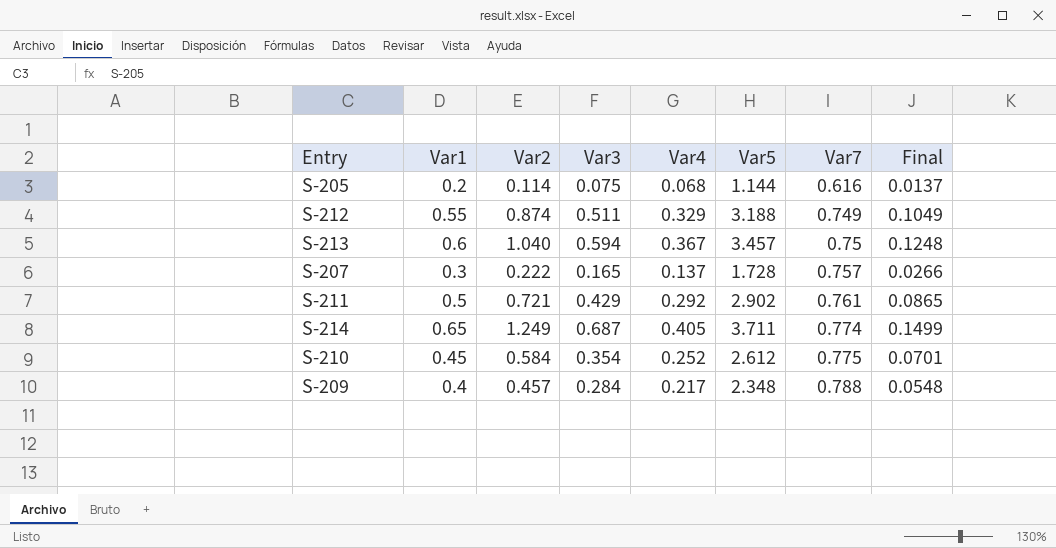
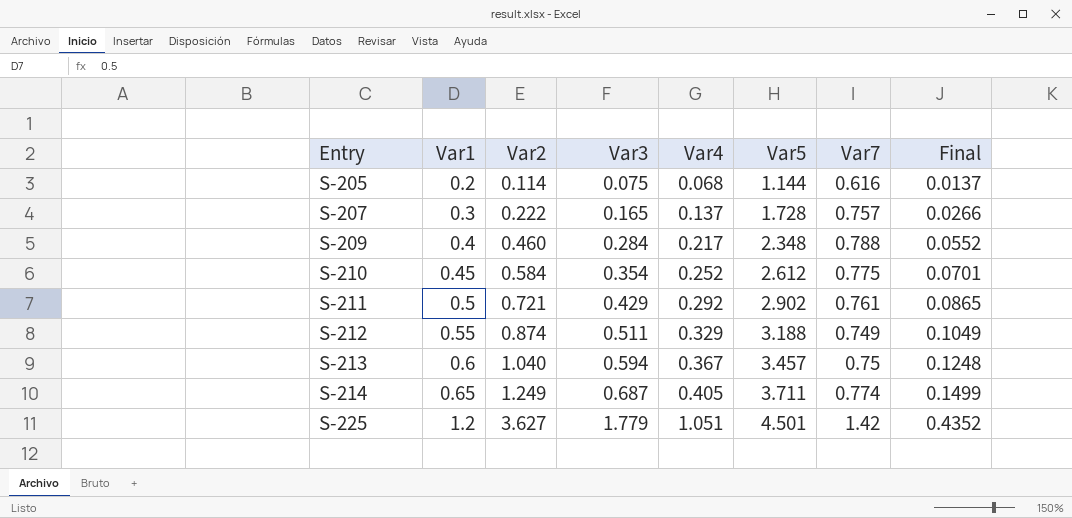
row order: Var7 ascending -> Entry ascending
S-209 | Var2: 0.457 -> 0.460
S-209 | Final: 0.0548 -> 0.0552
row S-225: none -> 1.2 | 3.627 | 1.779 | 1.051 | 4.501 | 1.42 | 0.4352

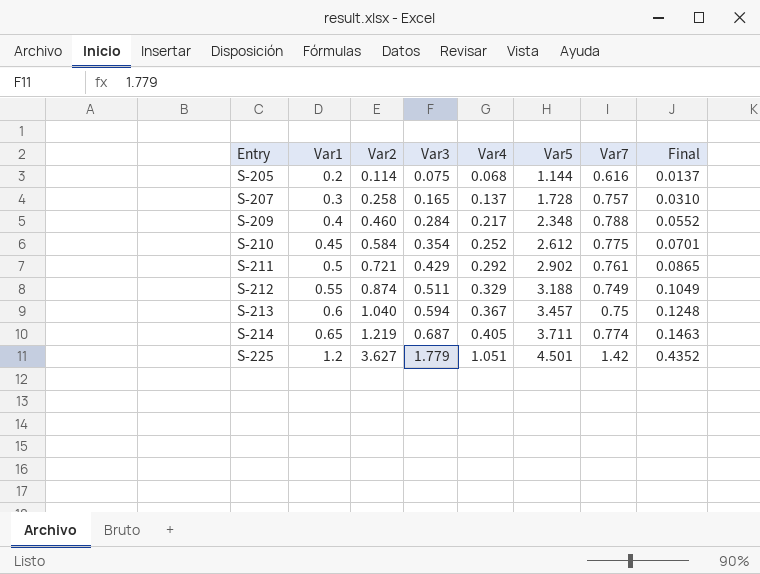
S-207 | Var2: 0.222 -> 0.258
S-207 | Final: 0.0266 -> 0.0310
S-214 | Var2: 1.249 -> 1.219
S-214 | Final: 0.1499 -> 0.1463

